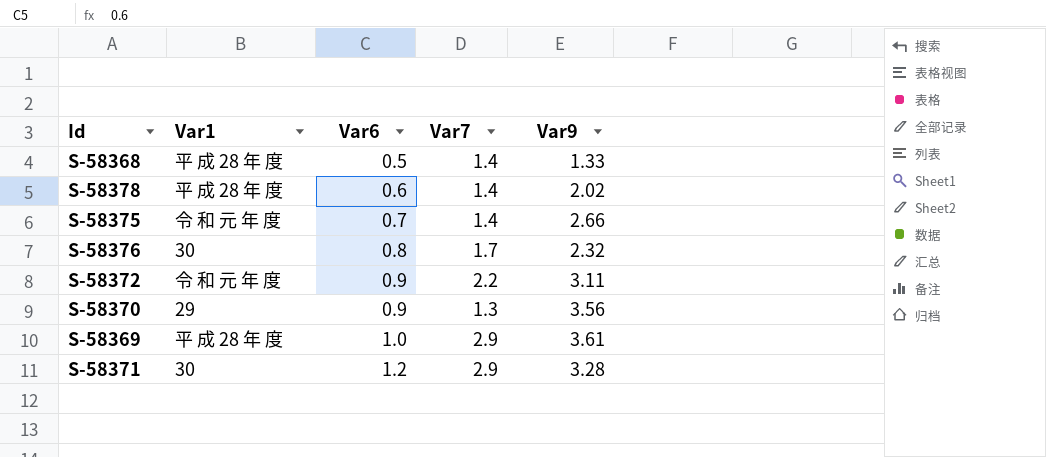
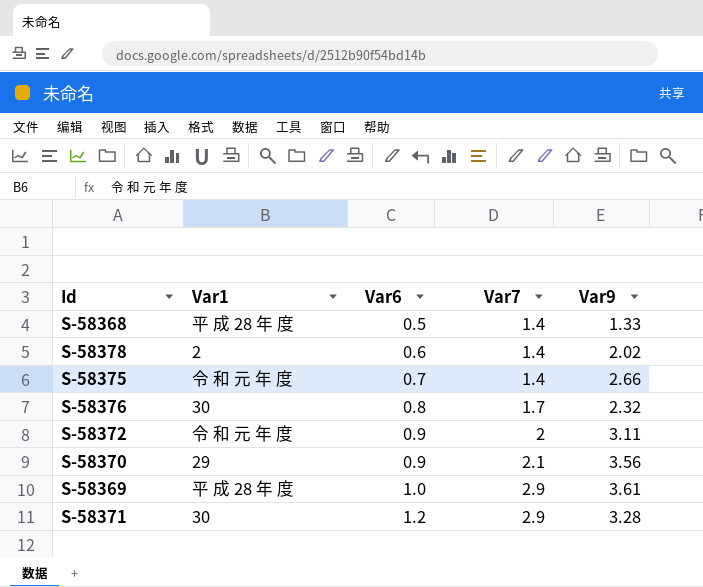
S-58378 | Var1: 平 成 28 年 度 -> 2
S-58372 | Var7: 2.2 -> 2
S-58370 | Var7: 1.3 -> 2.1

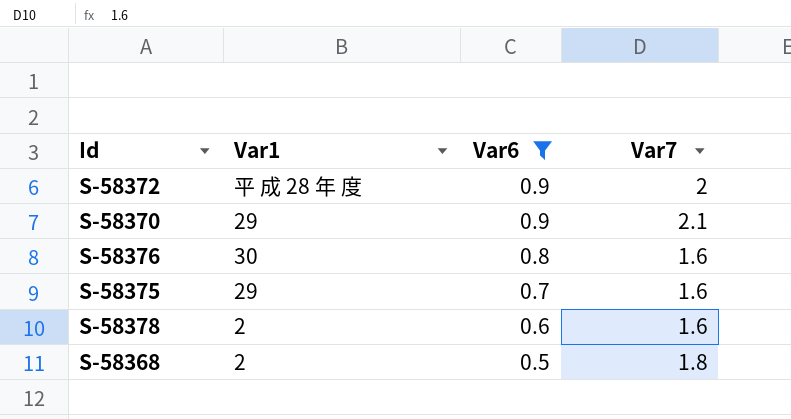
filter: none -> Var6 <= 0.9
row order: Var6 ascending -> Var6 descending
column Var9 | position: 5 -> none
S-58372 | Var1: 令 和 元 年 度 -> 平 成 28 年 度
S-58376 | Var7: 1.7 -> 1.6
S-58375 | Var1: 令 和 元 年 度 -> 29
S-58375 | Var7: 1.4 -> 1.6
S-58378 | Var7: 1.4 -> 1.6
S-58368 | Var1: 平 成 28 年 度 -> 2
S-58368 | Var7: 1.4 -> 1.8

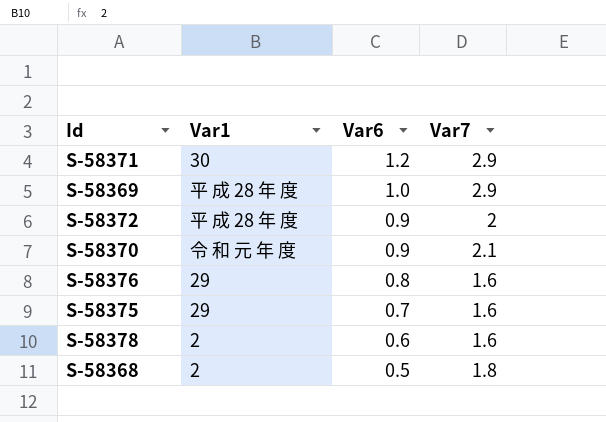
filter: Var6 <= 0.9 -> none
S-58370 | Var1: 29 -> 令 和 元 年 度
S-58376 | Var1: 30 -> 29

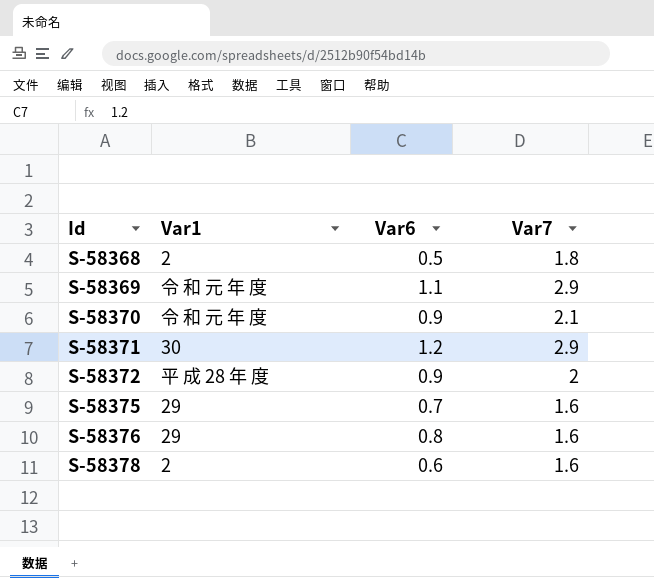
row order: Var6 descending -> Id ascending
S-58369 | Var1: 平 成 28 年 度 -> 令 和 元 年 度
S-58369 | Var6: 1.0 -> 1.1

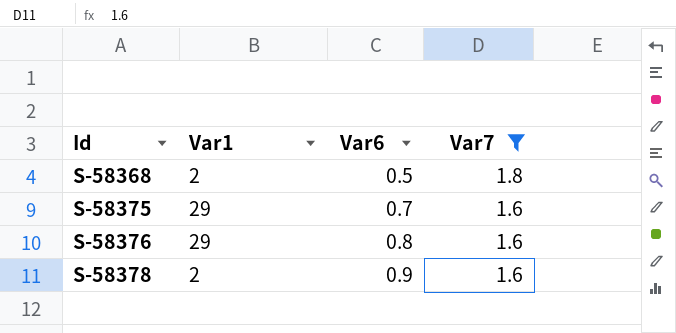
filter: none -> Var7 <= 1.8
S-58378 | Var6: 0.6 -> 0.9

